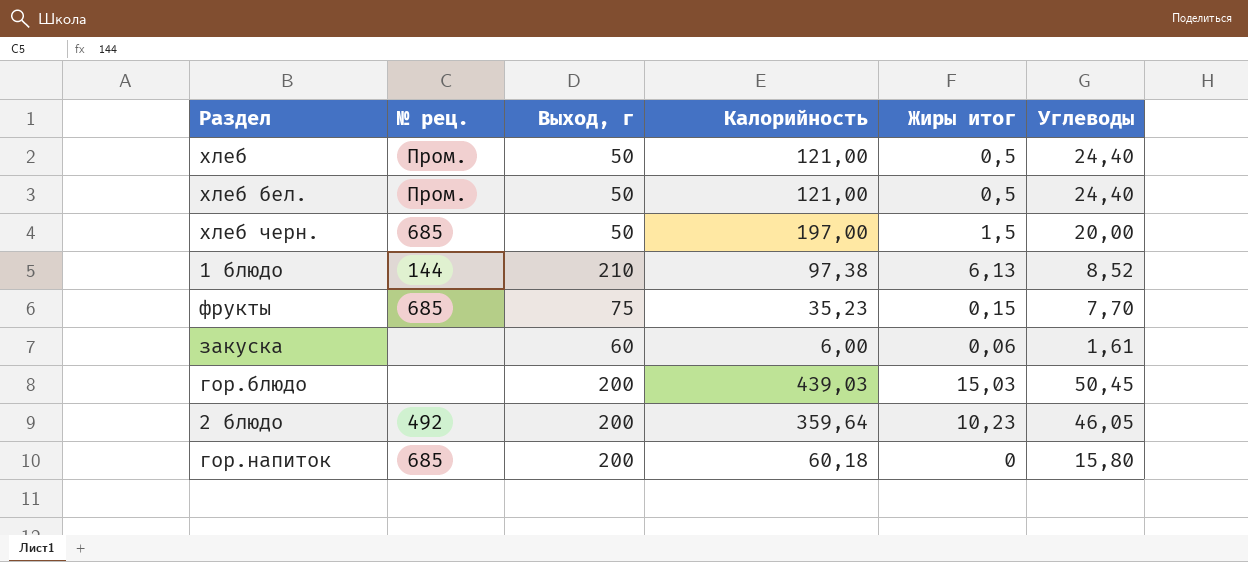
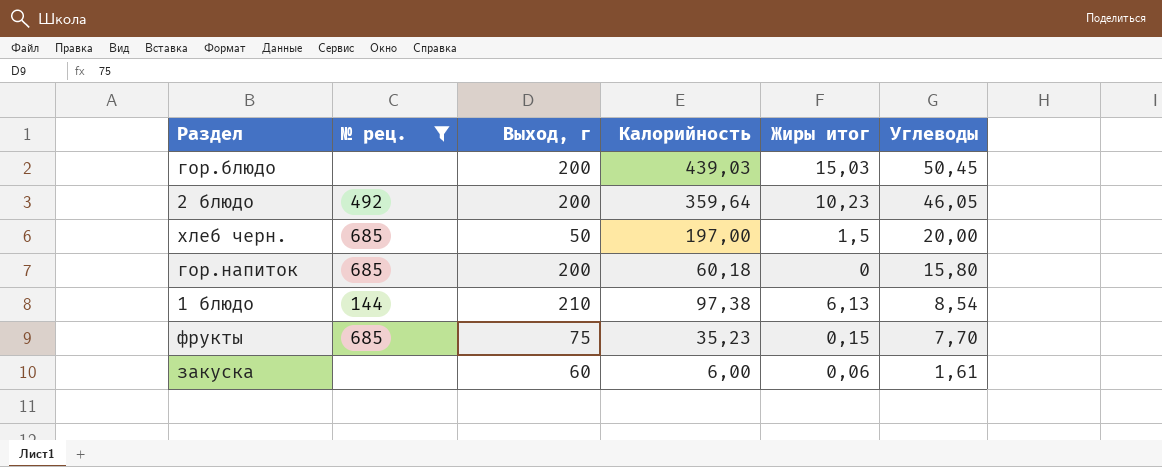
filter: none -> № рец. != Пром.
row order: none -> Углеводы descending
1 блюдо | Углеводы: 8,52 -> 8,54

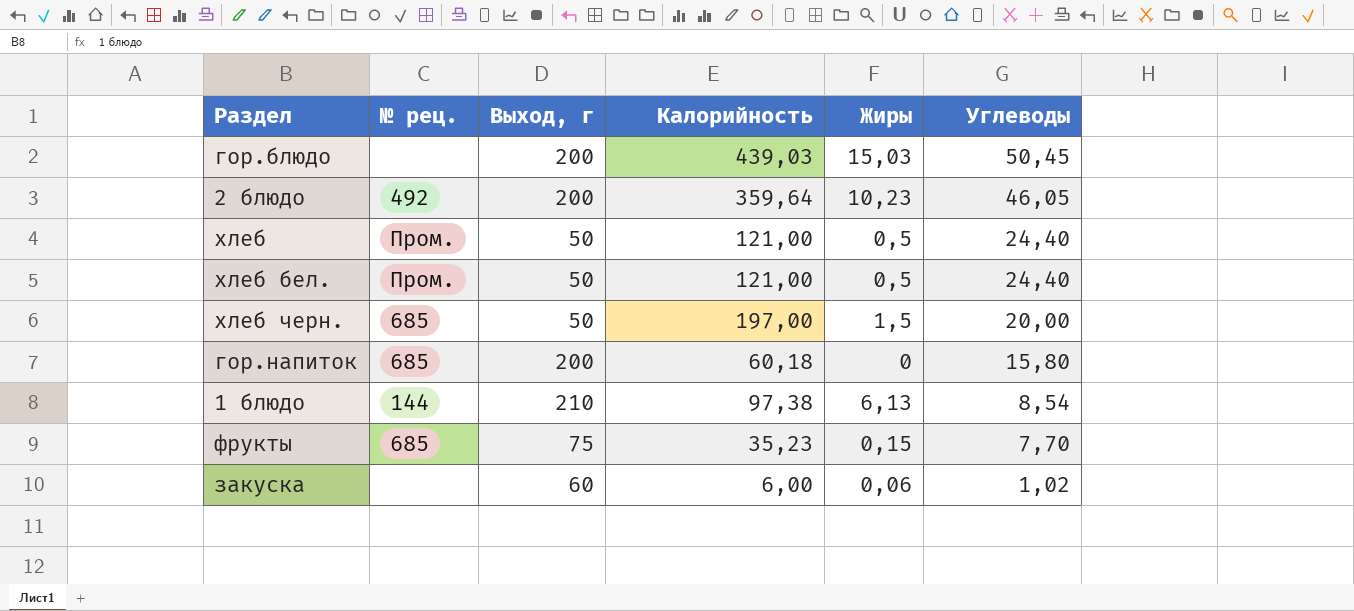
filter: № рец. != Пром. -> none
column name: Жиры итог -> Жиры
закуска | Углеводы: 1,61 -> 1,02

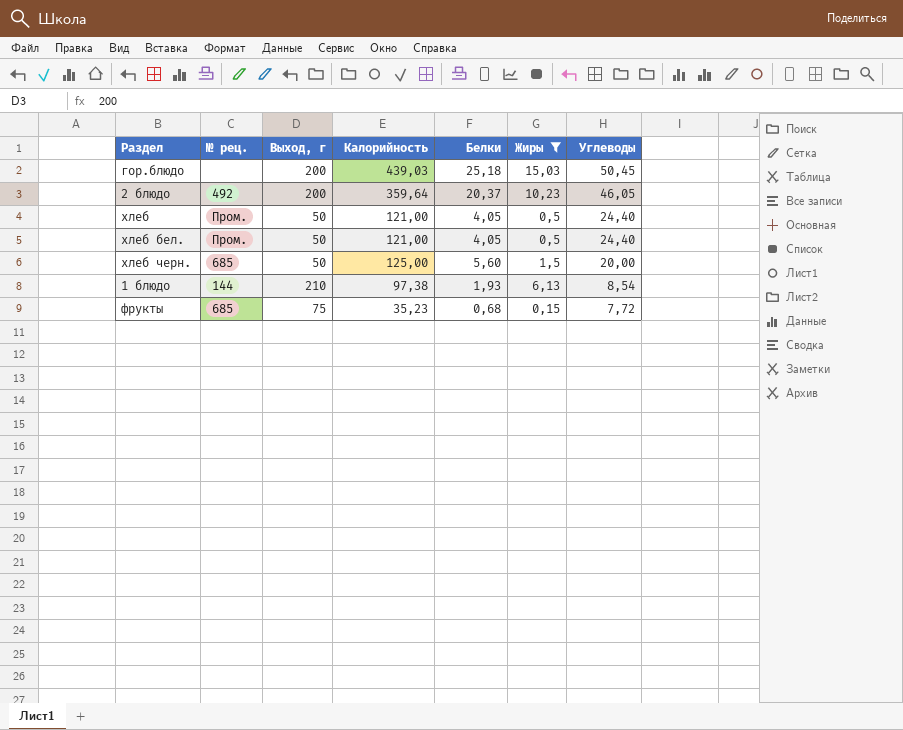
filter: none -> Жиры >= 0,15
column Белки | position: none -> 5
хлеб черн. | Калорийность: 197,00 -> 125,00
фрукты | Углеводы: 7,70 -> 7,72

